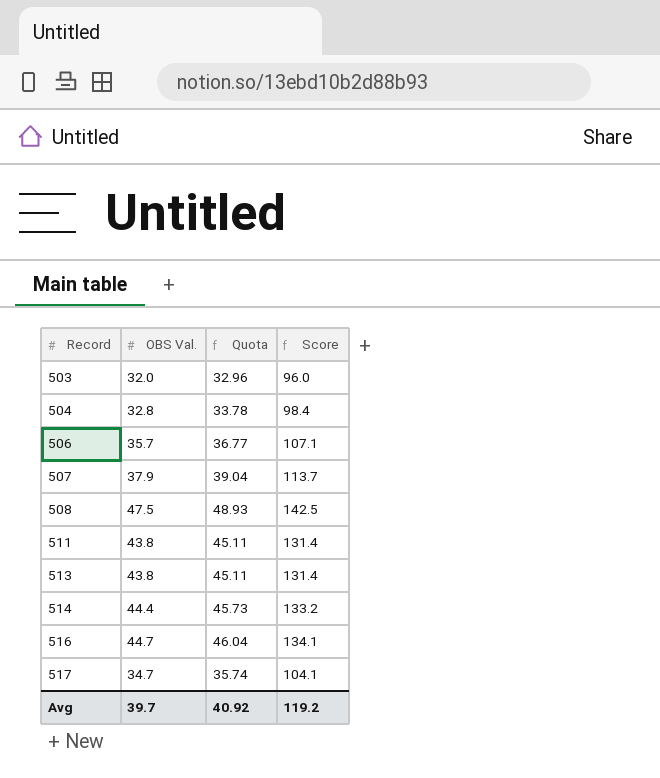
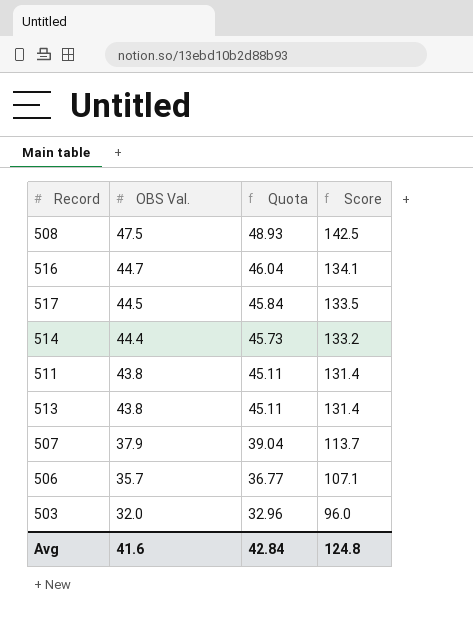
row order: Record ascending -> OBS Val. descending
row 504: 32.8 | 33.78 | 98.4 -> none
517 | OBS Val.: 34.7 -> 44.5
517 | Quota: 35.74 -> 45.84
517 | Score: 104.1 -> 133.5
Avg | OBS Val.: 39.7 -> 41.6
Avg | Quota: 40.92 -> 42.84
Avg | Score: 119.2 -> 124.8

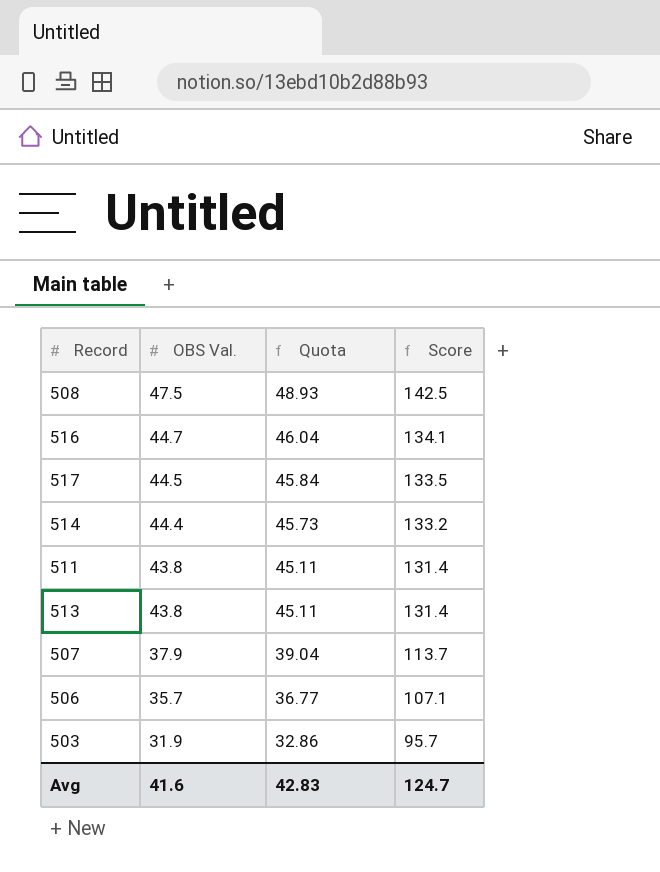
503 | OBS Val.: 32.0 -> 31.9
503 | Quota: 32.96 -> 32.86
503 | Score: 96.0 -> 95.7
Avg | Quota: 42.84 -> 42.83
Avg | Score: 124.8 -> 124.7

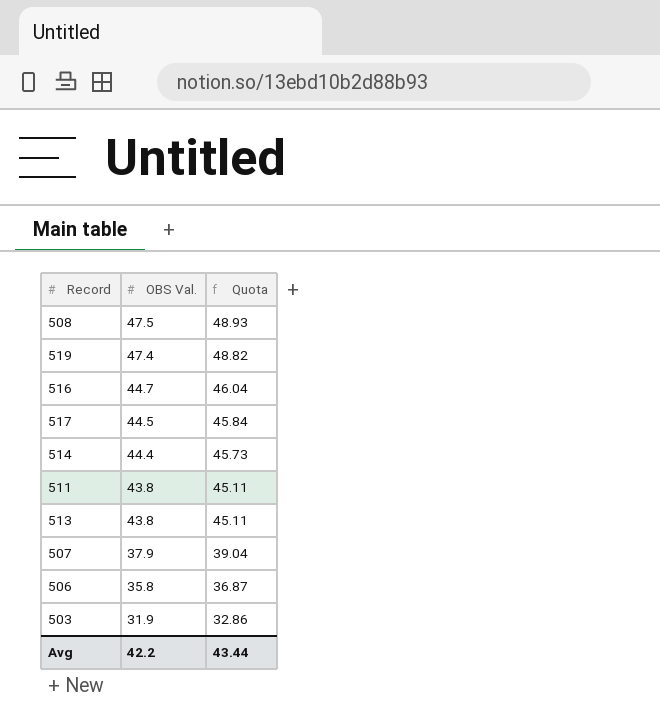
column Score | formula: [OBS Val.] * 3 -> none
row 519: none -> 47.4 | 48.82
506 | OBS Val.: 35.7 -> 35.8
506 | Quota: 36.77 -> 36.87
Avg | OBS Val.: 41.6 -> 42.2
Avg | Quota: 42.83 -> 43.44

